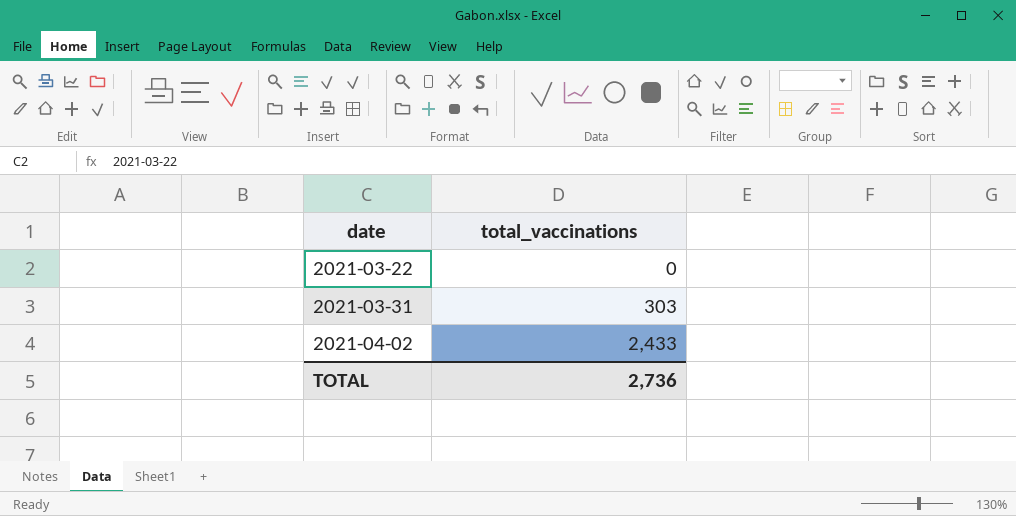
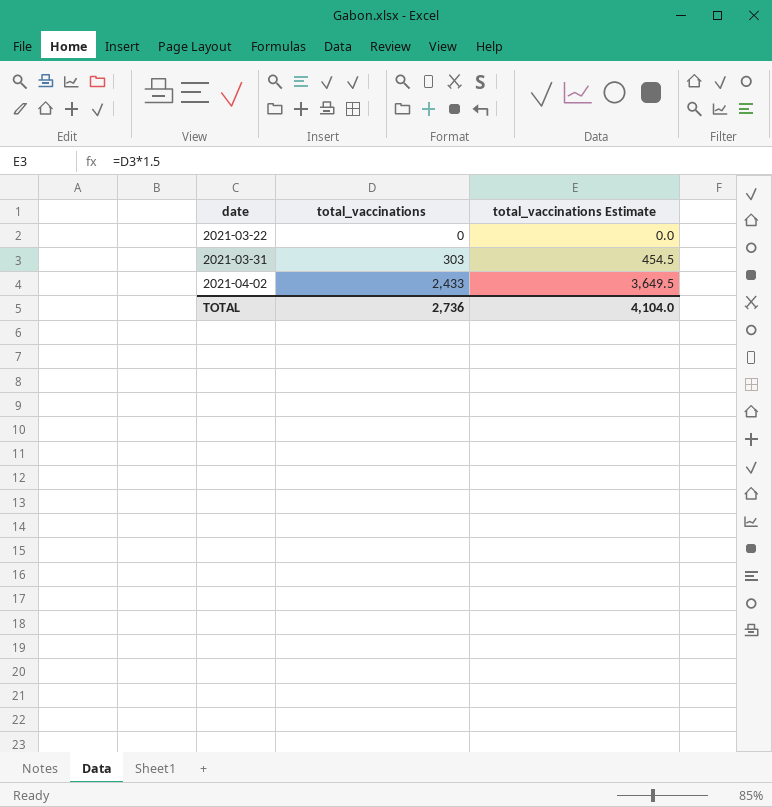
column total_vaccinations Estimate | formula: none -> [total_vaccinations] * 1.5

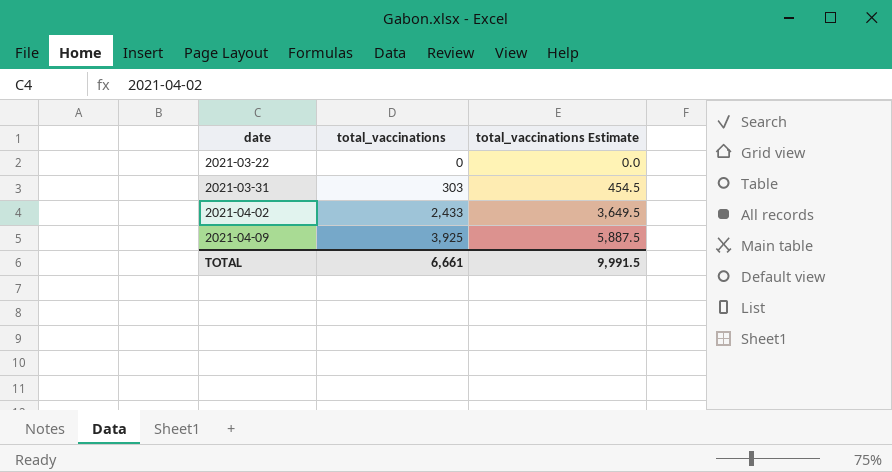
row 2021-04-09: none -> 3,925 | 5,887.5
TOTAL | total_vaccinations: 2,736 -> 6,661
TOTAL | total_vaccinations Estimate: 4,104.0 -> 9,991.5

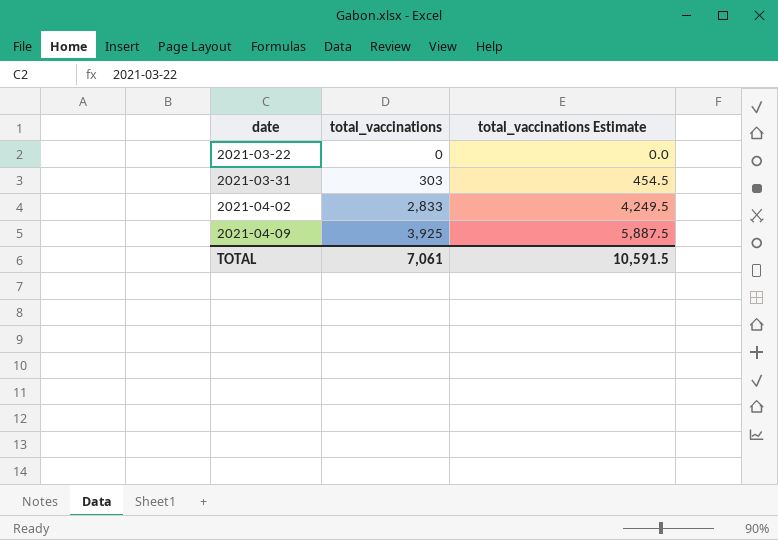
2021-04-02 | total_vaccinations: 2,433 -> 2,833
2021-04-02 | total_vaccinations Estimate: 3,649.5 -> 4,249.5
TOTAL | total_vaccinations: 6,661 -> 7,061
TOTAL | total_vaccinations Estimate: 9,991.5 -> 10,591.5

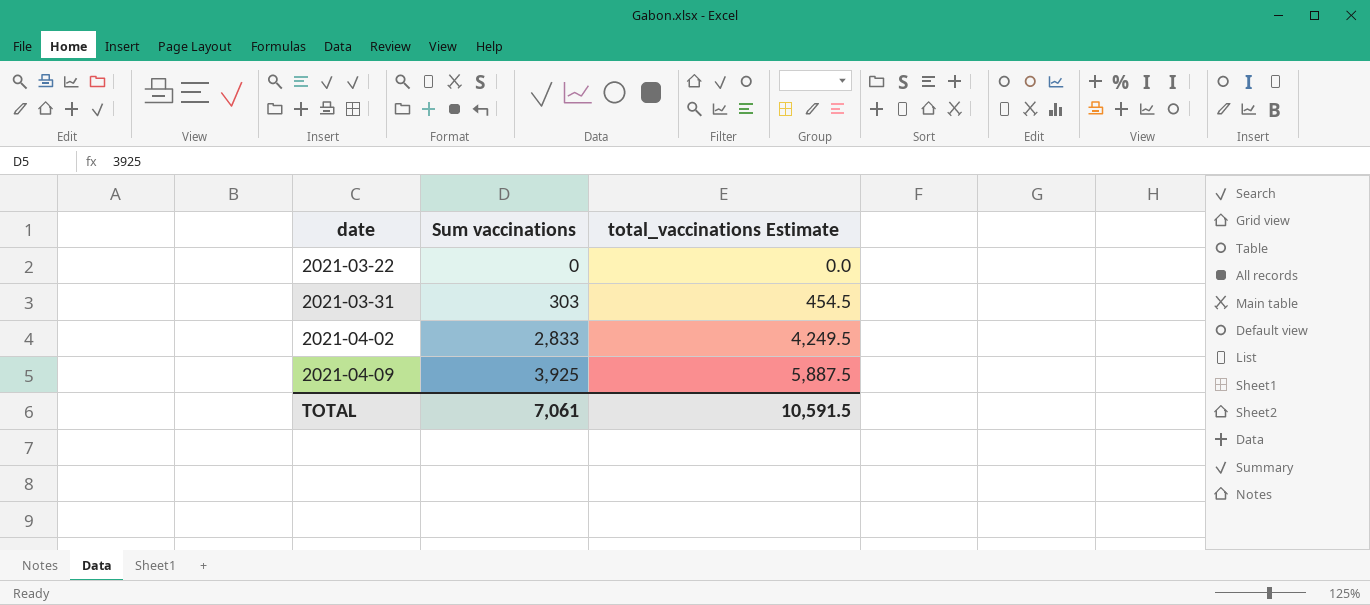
column name: total_vaccinations -> Sum vaccinations

